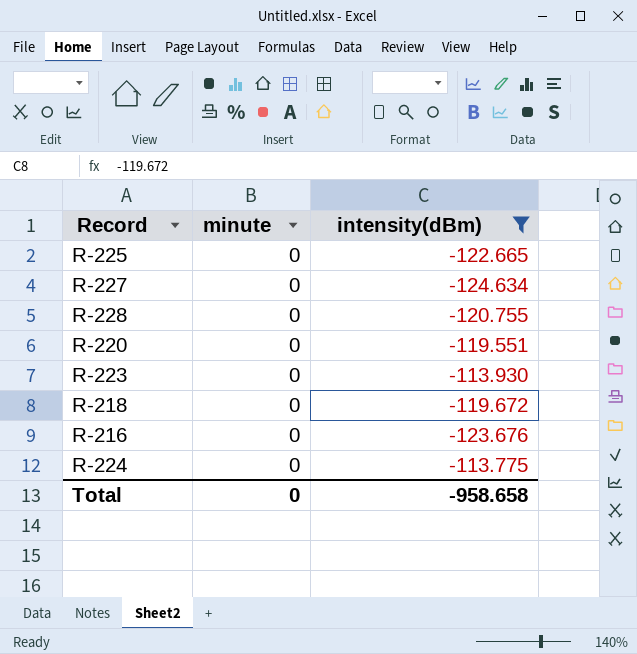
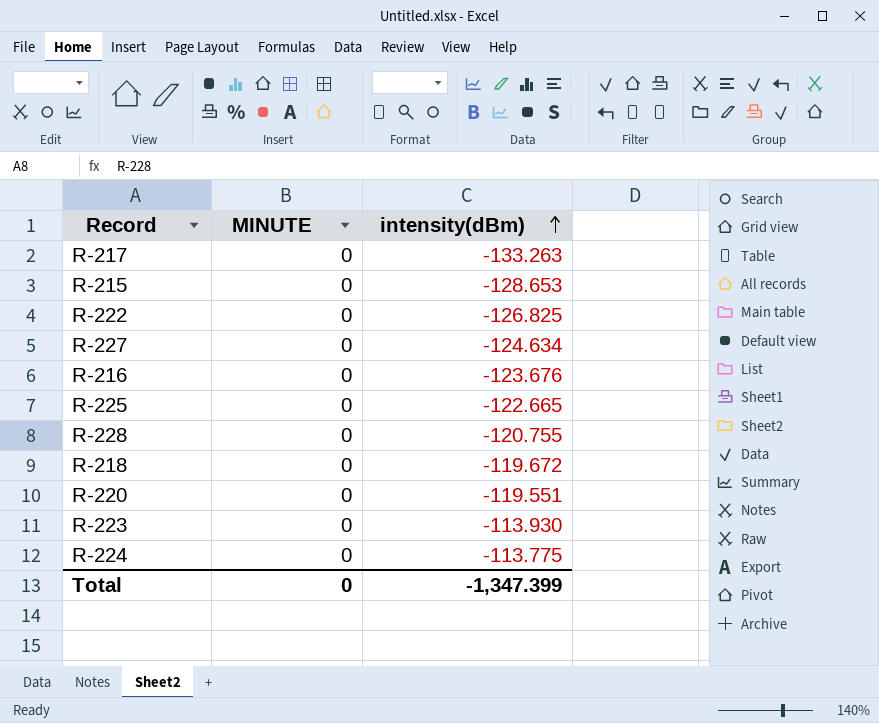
filter: intensity(dBm) >= -124.634 -> none
row order: none -> intensity(dBm) ascending
column name: minute -> MINUTE
Total | intensity(dBm): -958.658 -> -1,347.399

